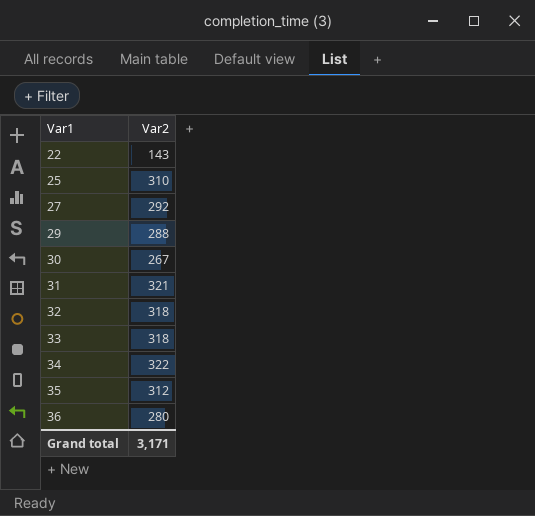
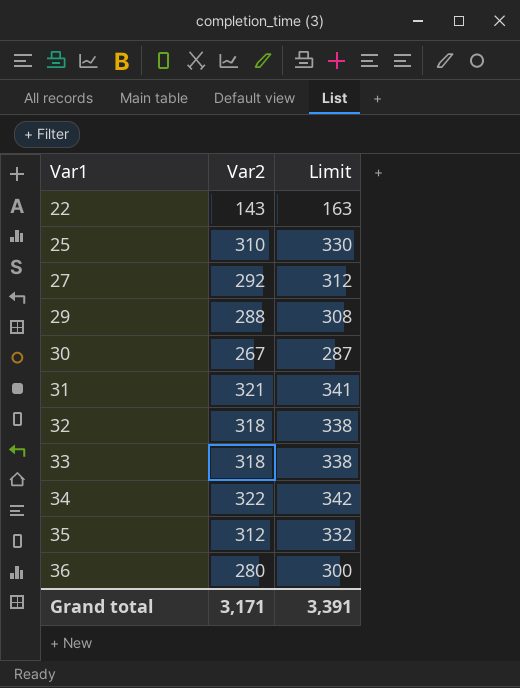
column Limit | formula: none -> [Var2] + 20

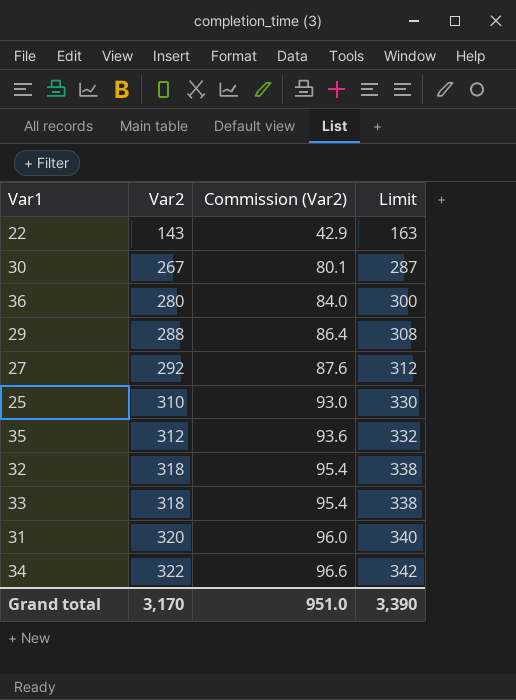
row order: Var1 ascending -> Var2 ascending
column Commission (Var2) | formula: none -> [Var2] * 0.3
31 | Var2: 321 -> 320
31 | Limit: 341 -> 340
Grand total | Var2: 3,171 -> 3,170
Grand total | Limit: 3,391 -> 3,390

